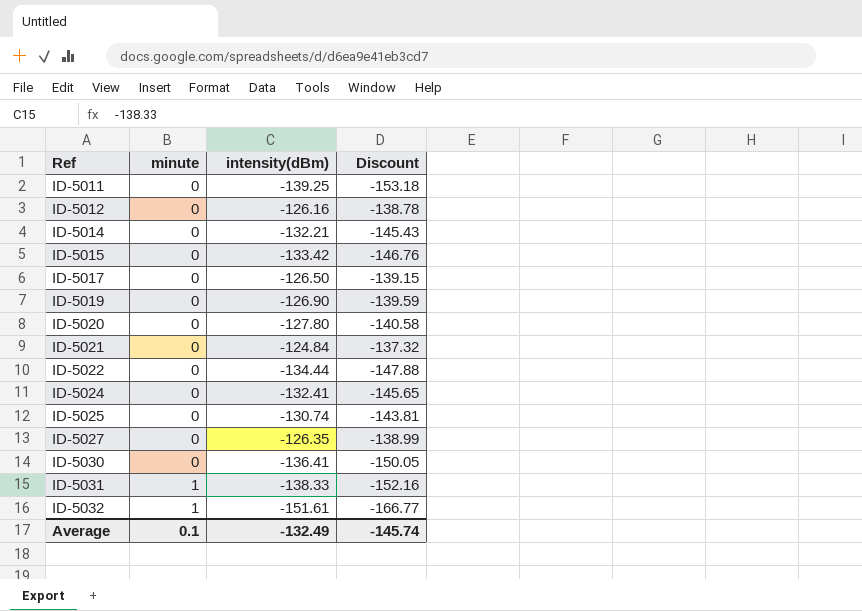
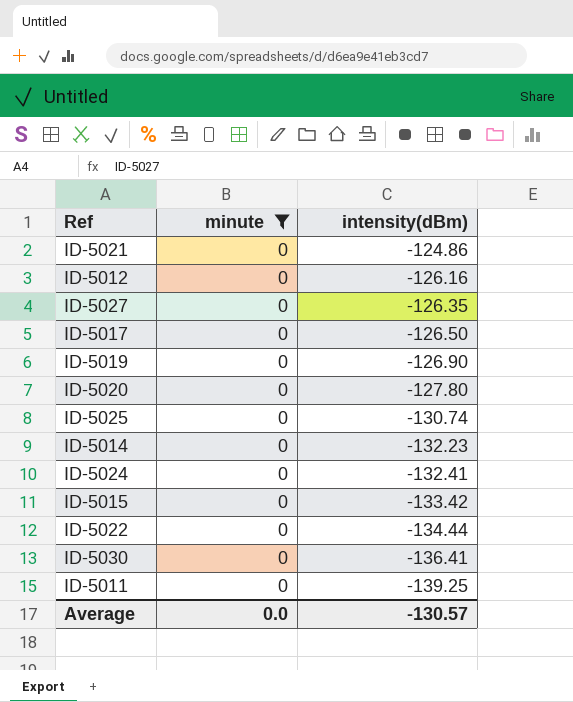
filter: none -> minute = 0
row order: Ref ascending -> intensity(dBm) descending
column Discount | formula: [intensity(dBm)] * 1.1 -> none
ID-5021 | intensity(dBm): -124.84 -> -124.86
ID-5014 | intensity(dBm): -132.21 -> -132.23
Average | minute: 0.1 -> 0.0
Average | intensity(dBm): -132.49 -> -130.57

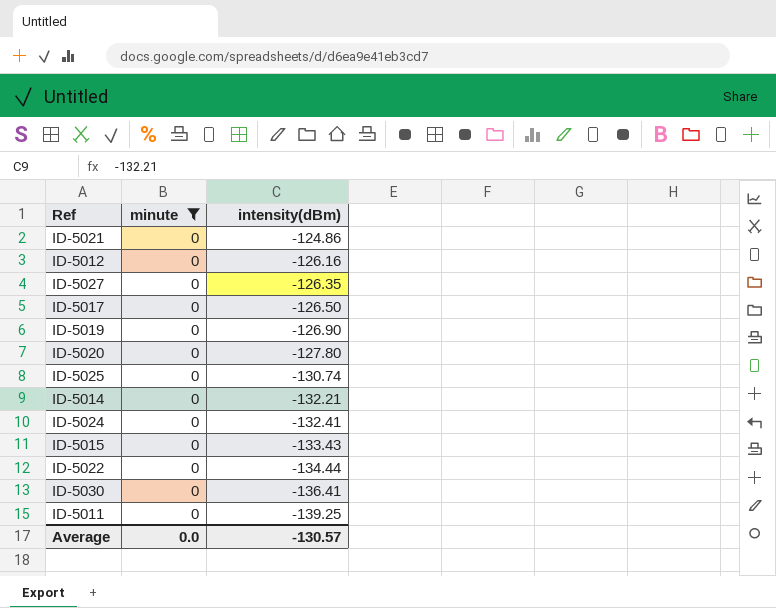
ID-5014 | intensity(dBm): -132.23 -> -132.21
ID-5015 | intensity(dBm): -133.42 -> -133.43

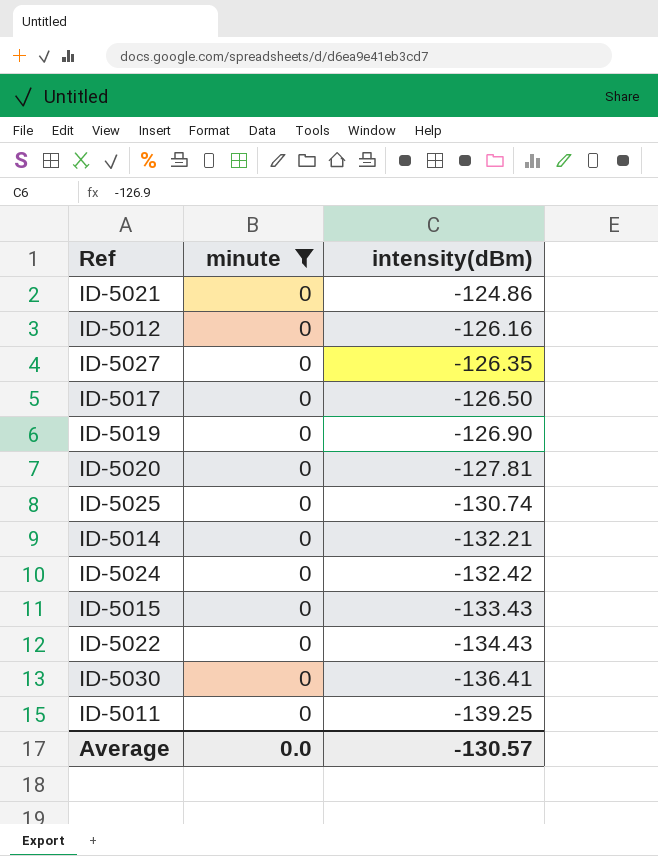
ID-5020 | intensity(dBm): -127.80 -> -127.81
ID-5024 | intensity(dBm): -132.41 -> -132.42
ID-5022 | intensity(dBm): -134.44 -> -134.43

